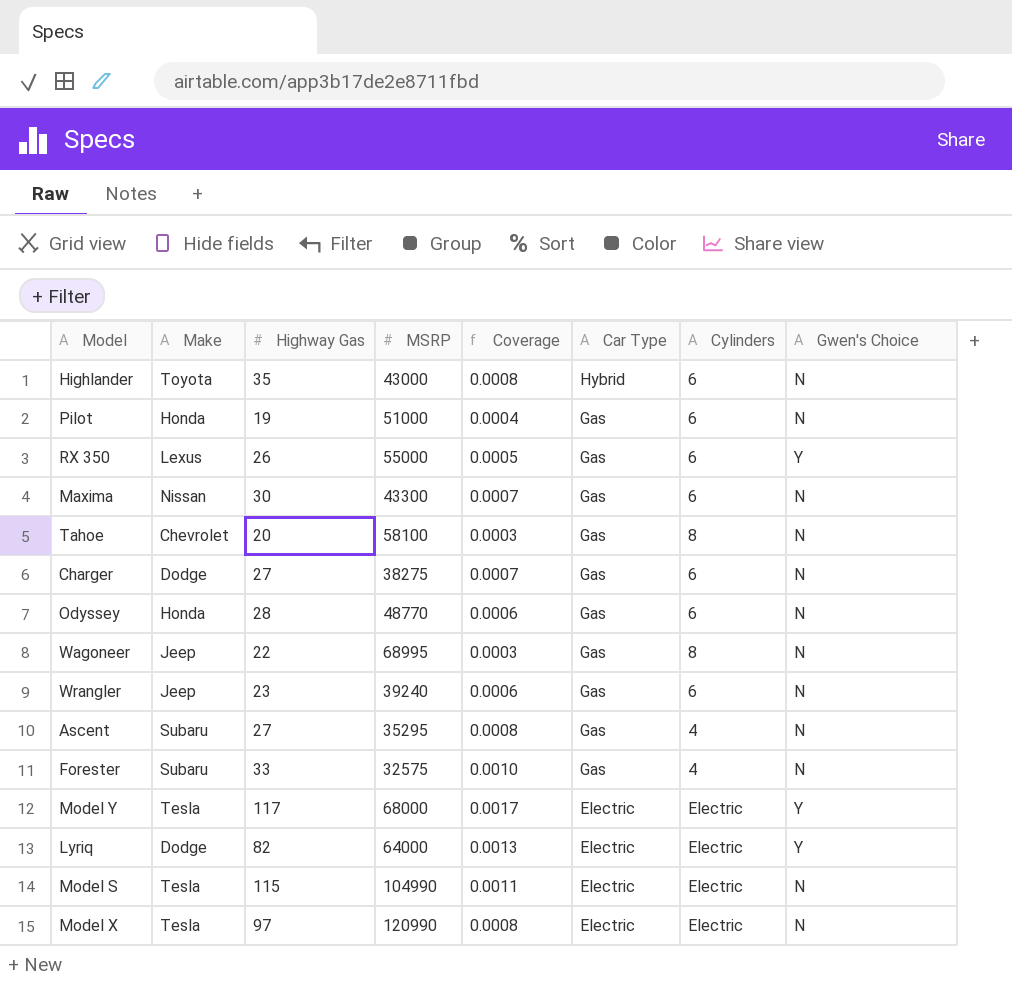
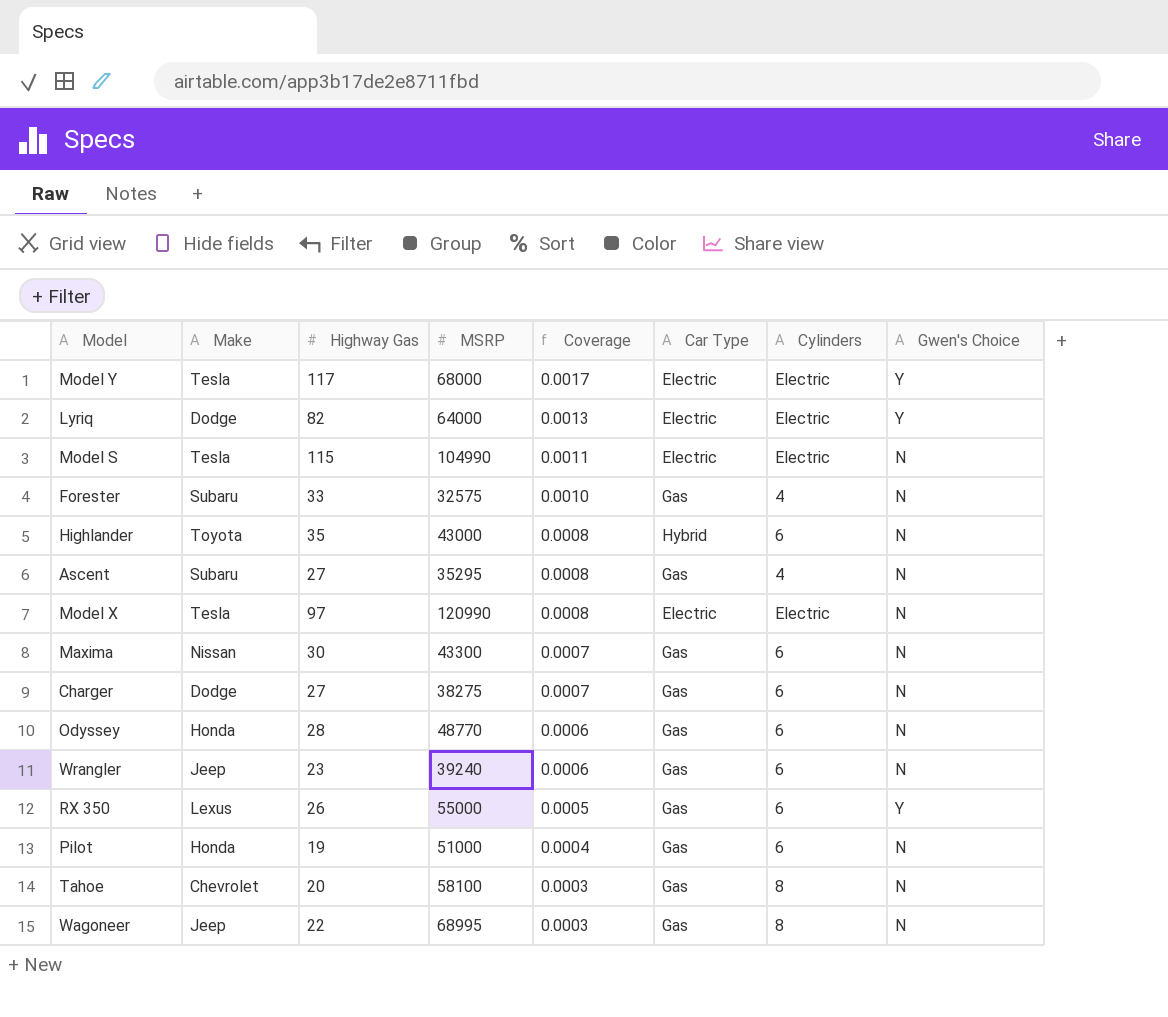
row order: Car Type descending -> Coverage descending

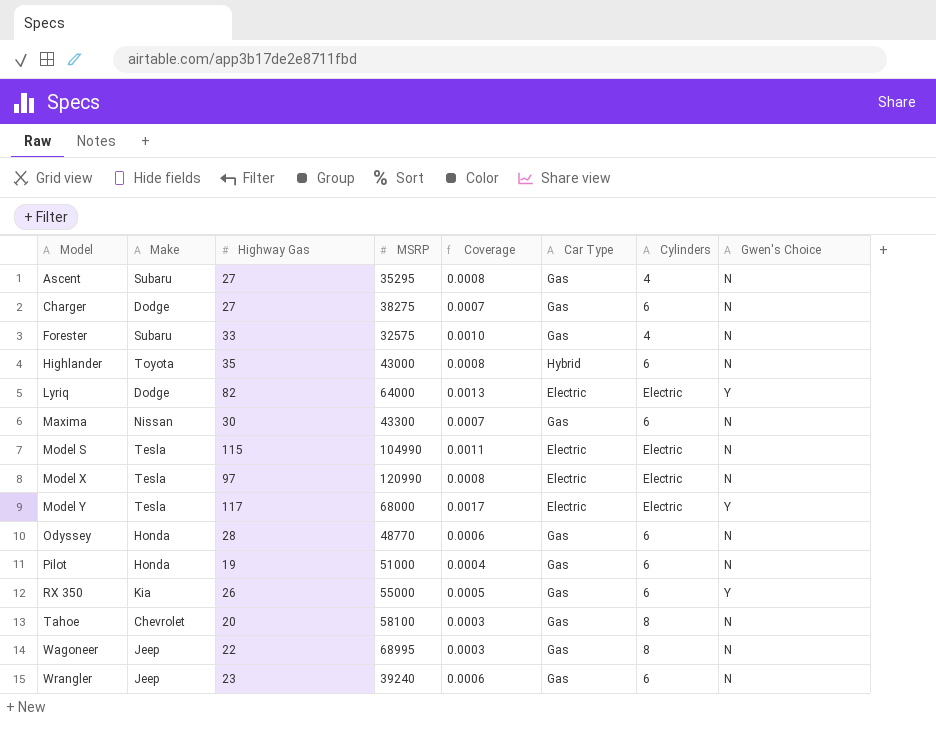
row order: Coverage descending -> Model ascending
RX 350 | Make: Lexus -> Kia

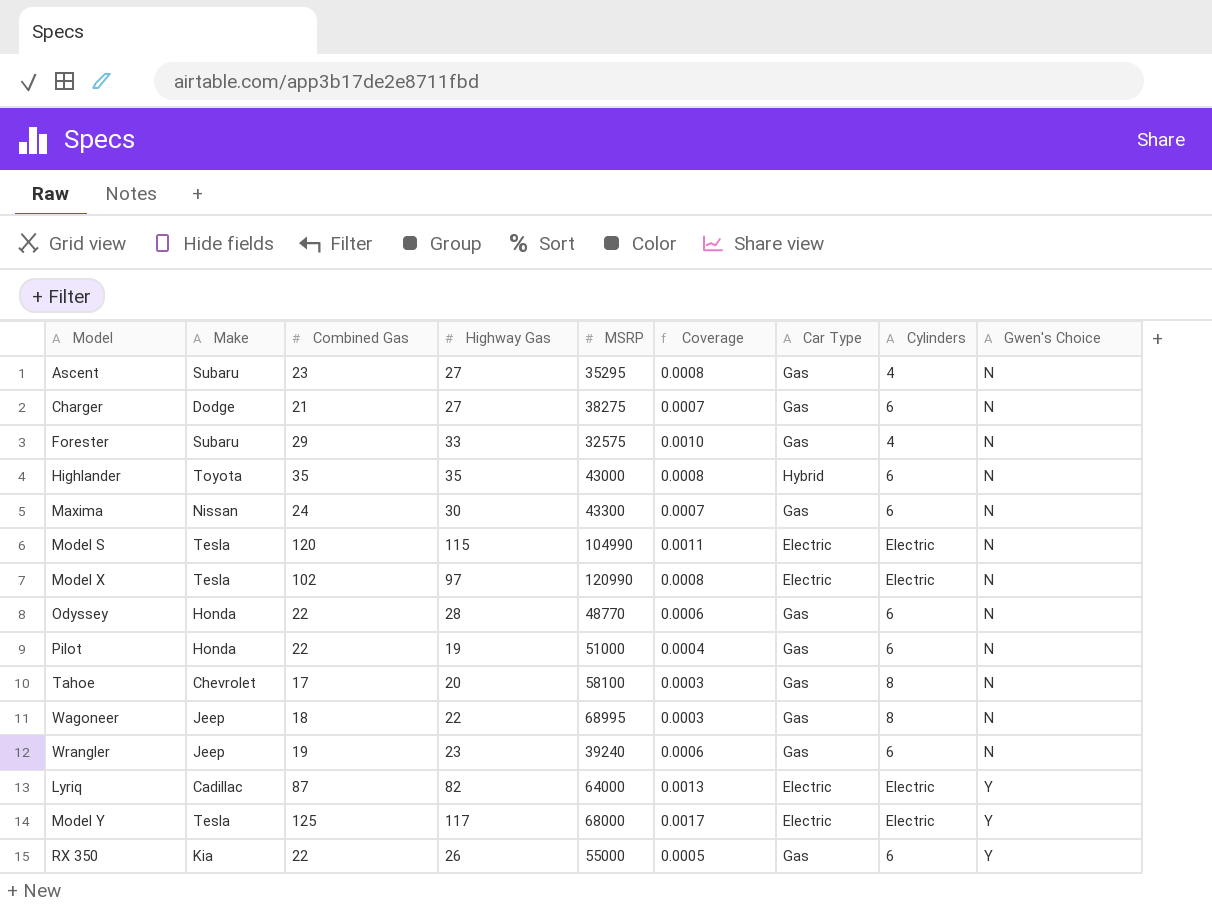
row order: Model ascending -> Gwen's Choice ascending
column Combined Gas | position: none -> 3
Lyriq | Make: Dodge -> Cadillac

